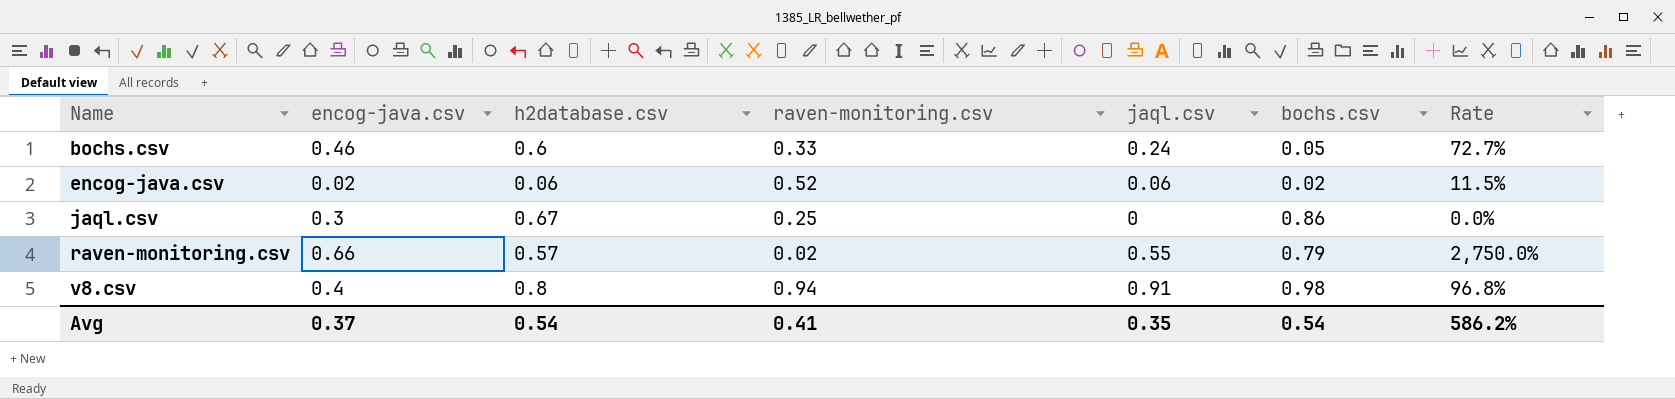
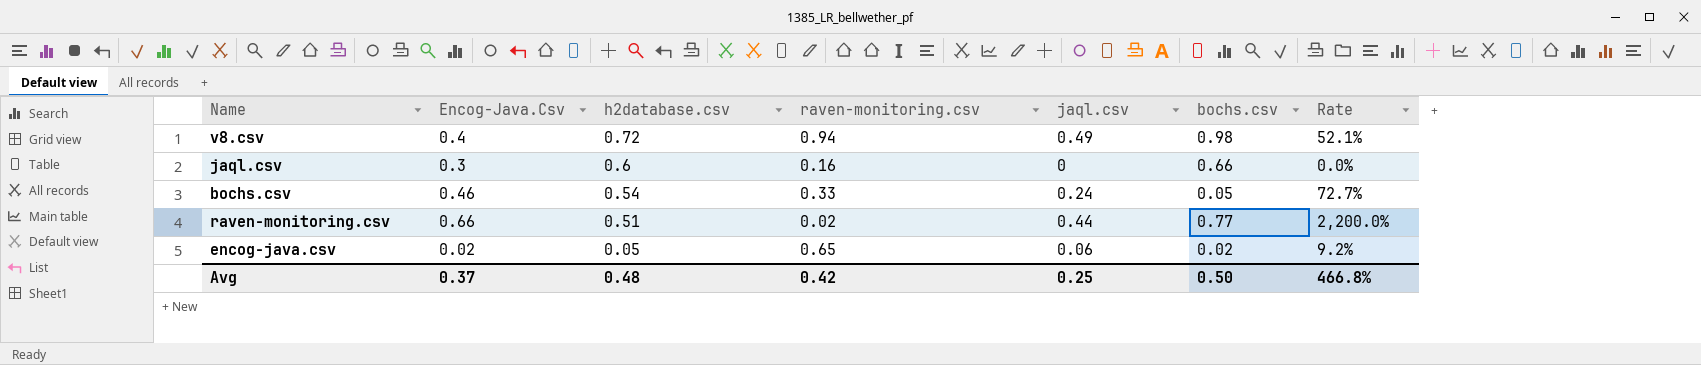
row order: Name ascending -> h2database.csv descending
column name: encog-java.csv -> Encog-Java.Csv
v8.csv | h2database.csv: 0.8 -> 0.72
v8.csv | jaql.csv: 0.91 -> 0.49
v8.csv | Rate: 96.8% -> 52.1%
jaql.csv | h2database.csv: 0.67 -> 0.6
jaql.csv | raven-monitoring.csv: 0.25 -> 0.16
jaql.csv | bochs.csv: 0.86 -> 0.66
bochs.csv | h2database.csv: 0.6 -> 0.54
raven-monitoring.csv | h2database.csv: 0.57 -> 0.51
raven-monitoring.csv | jaql.csv: 0.55 -> 0.44
raven-monitoring.csv | bochs.csv: 0.79 -> 0.77
raven-monitoring.csv | Rate: 2,750.0% -> 2,200.0%
encog-java.csv | h2database.csv: 0.06 -> 0.05
encog-java.csv | raven-monitoring.csv: 0.52 -> 0.65
encog-java.csv | Rate: 11.5% -> 9.2%
Avg | h2database.csv: 0.54 -> 0.48
Avg | raven-monitoring.csv: 0.41 -> 0.42
Avg | jaql.csv: 0.35 -> 0.25
Avg | bochs.csv: 0.54 -> 0.50
Avg | Rate: 586.2% -> 466.8%

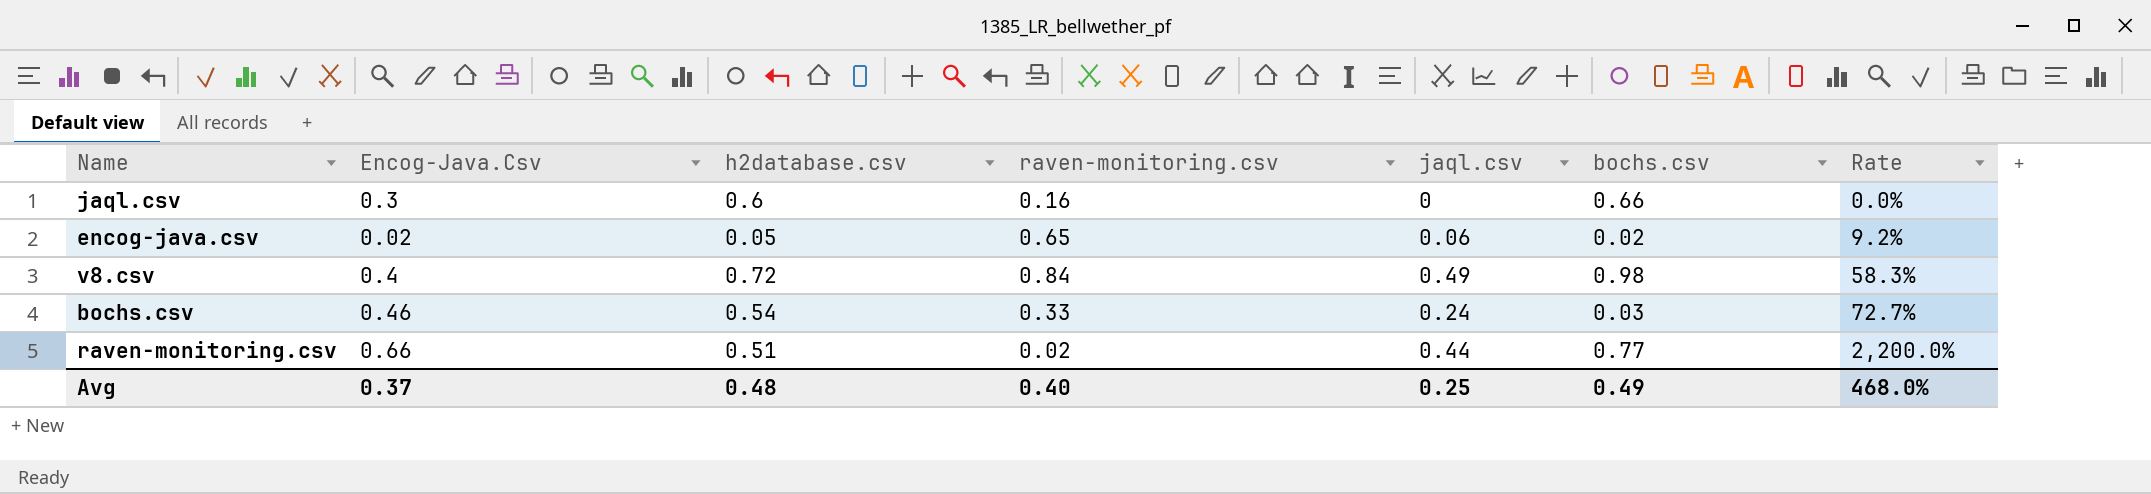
row order: h2database.csv descending -> Rate ascending
v8.csv | raven-monitoring.csv: 0.94 -> 0.84
v8.csv | Rate: 52.1% -> 58.3%
bochs.csv | bochs.csv: 0.05 -> 0.03
Avg | raven-monitoring.csv: 0.42 -> 0.40
Avg | bochs.csv: 0.50 -> 0.49
Avg | Rate: 466.8% -> 468.0%

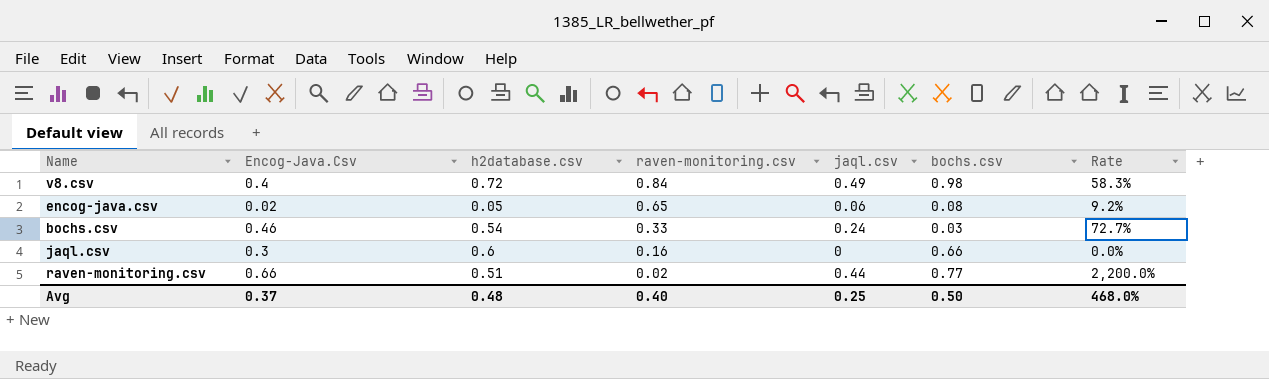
row order: Rate ascending -> raven-monitoring.csv descending
encog-java.csv | bochs.csv: 0.02 -> 0.08
Avg | bochs.csv: 0.49 -> 0.50

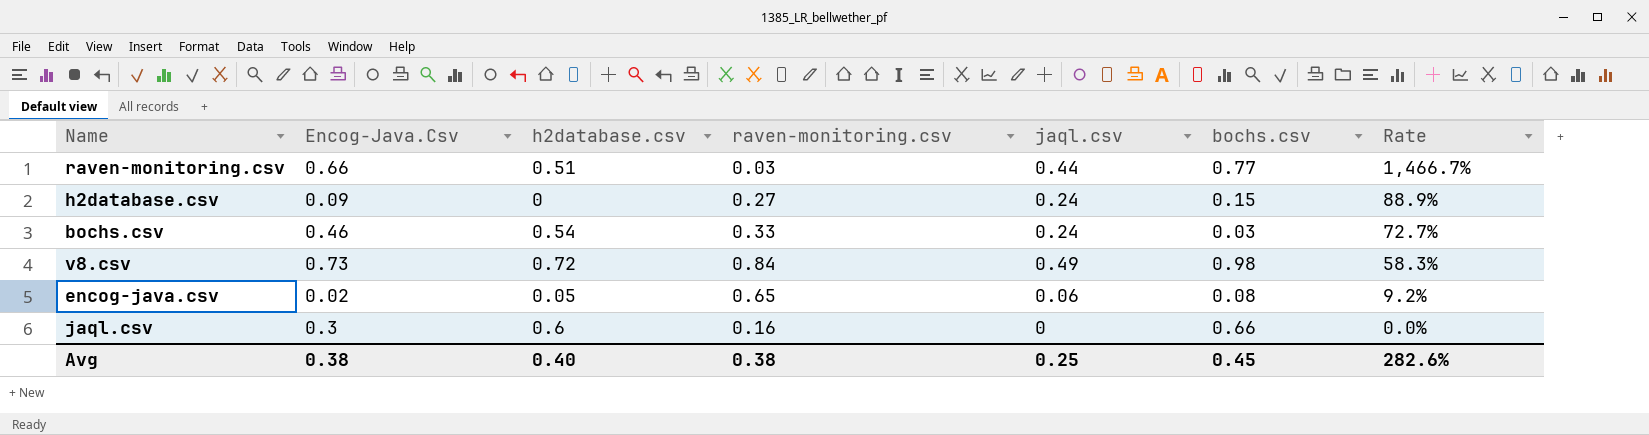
row order: raven-monitoring.csv descending -> Rate descending
raven-monitoring.csv | raven-monitoring.csv: 0.02 -> 0.03
raven-monitoring.csv | Rate: 2,200.0% -> 1,466.7%
row h2database.csv: none -> 0.09 | 0 | 0.27 | 0.24 | 0.15 | 88.9%
v8.csv | Encog-Java.Csv: 0.4 -> 0.73
Avg | Encog-Java.Csv: 0.37 -> 0.38
Avg | h2database.csv: 0.48 -> 0.40
Avg | raven-monitoring.csv: 0.40 -> 0.38
Avg | bochs.csv: 0.50 -> 0.45
Avg | Rate: 468.0% -> 282.6%

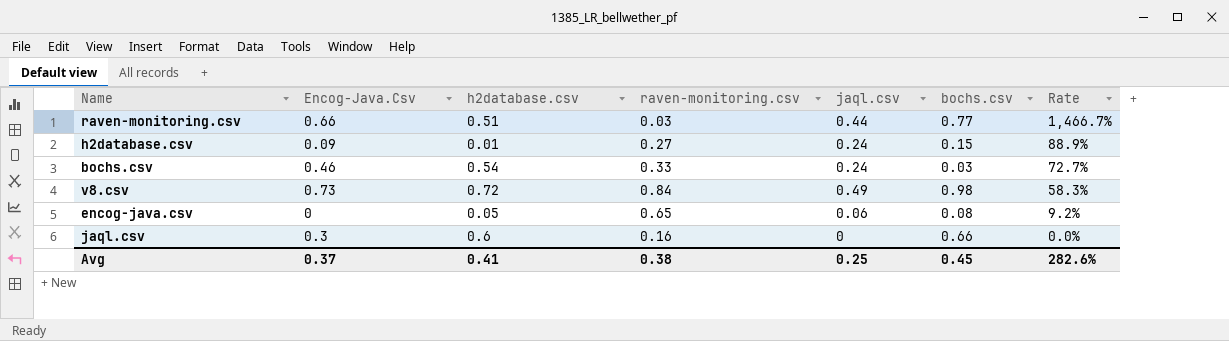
h2database.csv | h2database.csv: 0 -> 0.01
encog-java.csv | Encog-Java.Csv: 0.02 -> 0
Avg | Encog-Java.Csv: 0.38 -> 0.37
Avg | h2database.csv: 0.40 -> 0.41

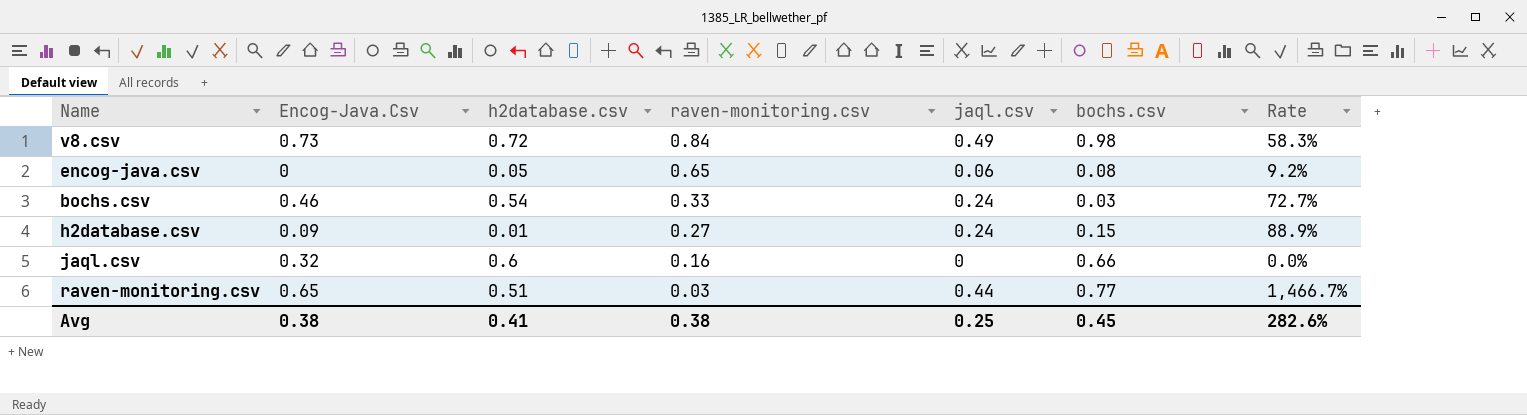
row order: Rate descending -> raven-monitoring.csv descending
jaql.csv | Encog-Java.Csv: 0.3 -> 0.32
raven-monitoring.csv | Encog-Java.Csv: 0.66 -> 0.65
Avg | Encog-Java.Csv: 0.37 -> 0.38

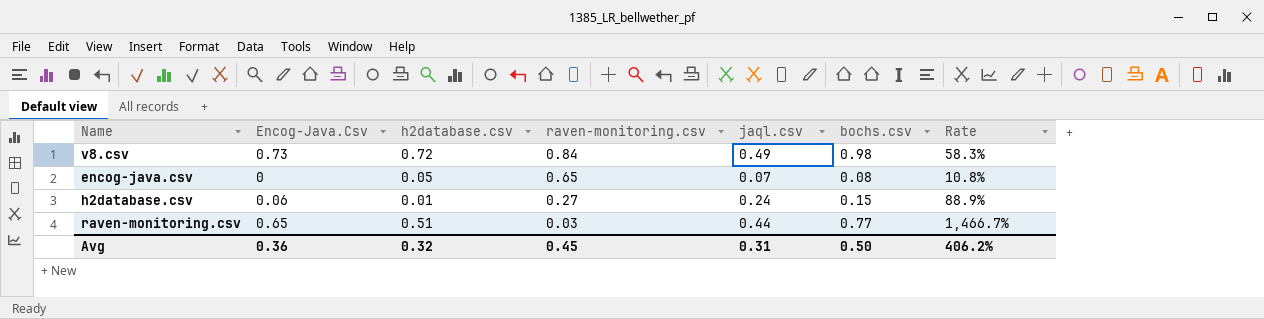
row bochs.csv: 0.46 | 0.54 | 0.33 | 0.24 | 0.03 | 72.7% -> none
row jaql.csv: 0.32 | 0.6 | 0.16 | 0 | 0.66 | 0.0% -> none
encog-java.csv | jaql.csv: 0.06 -> 0.07
encog-java.csv | Rate: 9.2% -> 10.8%
h2database.csv | Encog-Java.Csv: 0.09 -> 0.06
Avg | Encog-Java.Csv: 0.38 -> 0.36
Avg | h2database.csv: 0.41 -> 0.32
Avg | raven-monitoring.csv: 0.38 -> 0.45
Avg | jaql.csv: 0.25 -> 0.31
Avg | bochs.csv: 0.45 -> 0.50
Avg | Rate: 282.6% -> 406.2%

